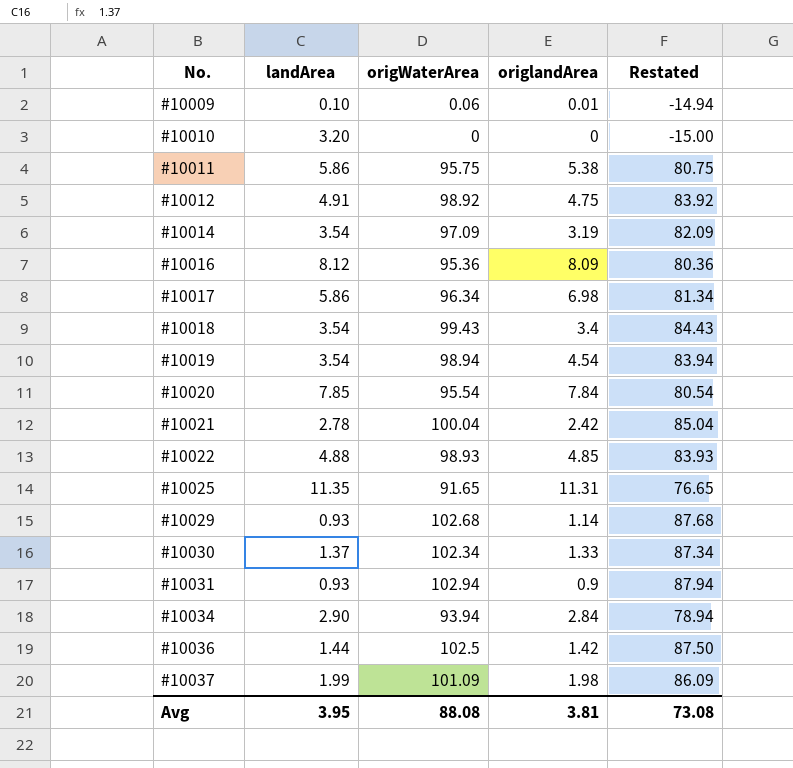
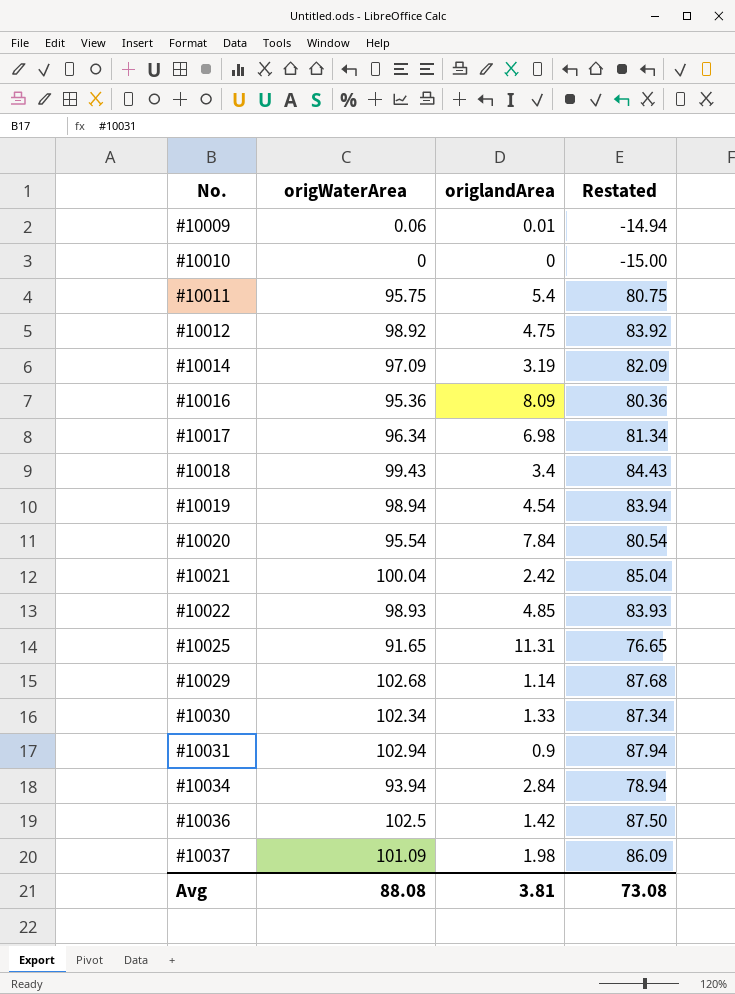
column landArea | position: 2 -> none
#10011 | origlandArea: 5.38 -> 5.4

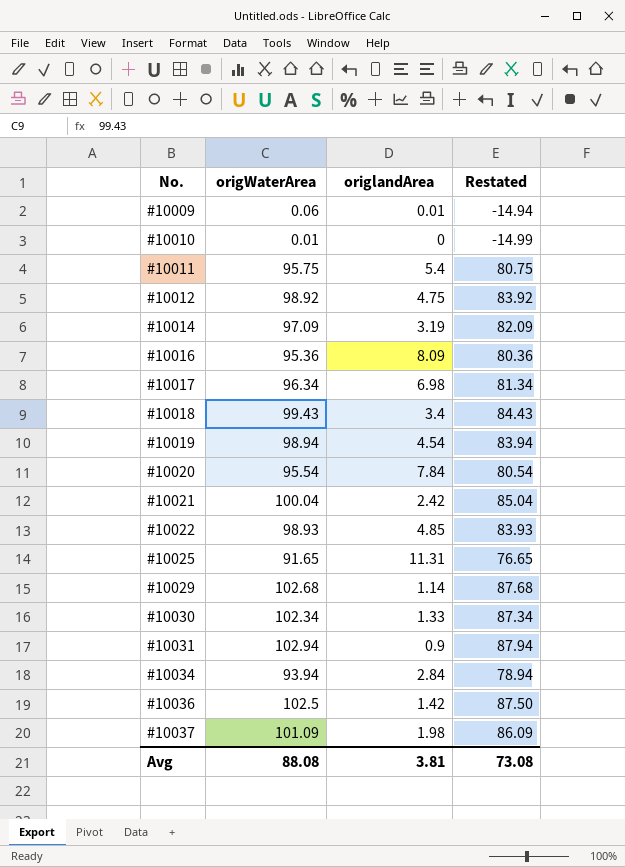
#10010 | origWaterArea: 0 -> 0.01
#10010 | Restated: -15.00 -> -14.99

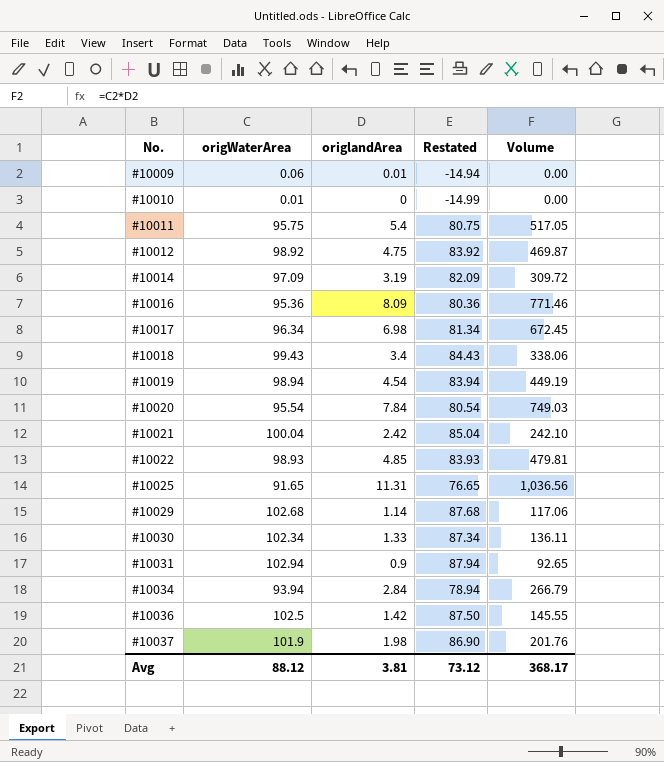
column Volume | formula: none -> [origWaterArea] * [origlandArea]
#10037 | origWaterArea: 101.09 -> 101.9
#10037 | Restated: 86.09 -> 86.90
Avg | origWaterArea: 88.08 -> 88.12
Avg | Restated: 73.08 -> 73.12

